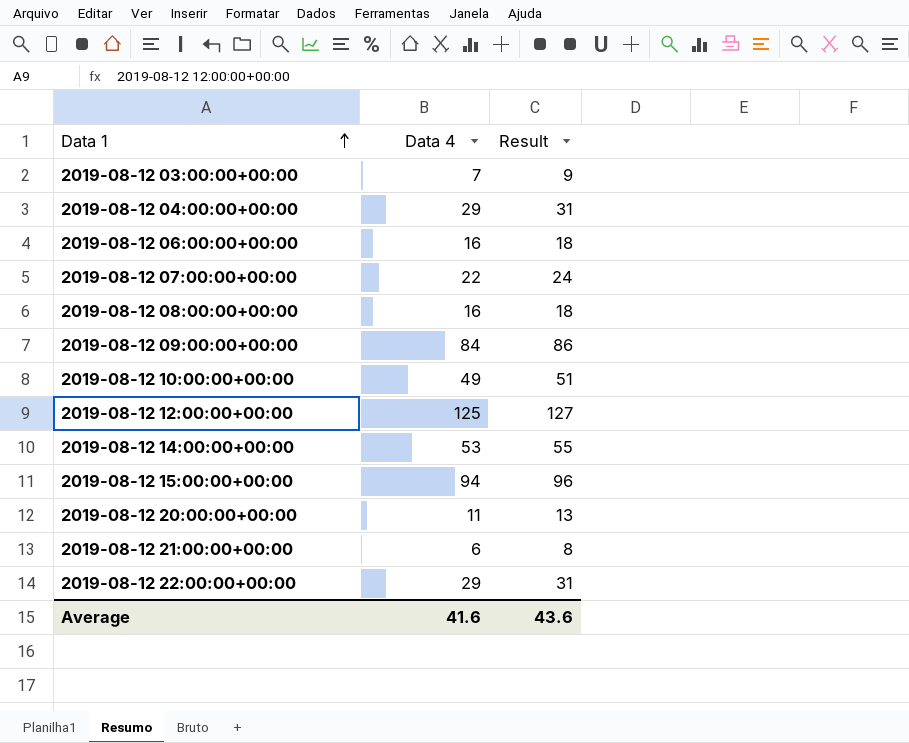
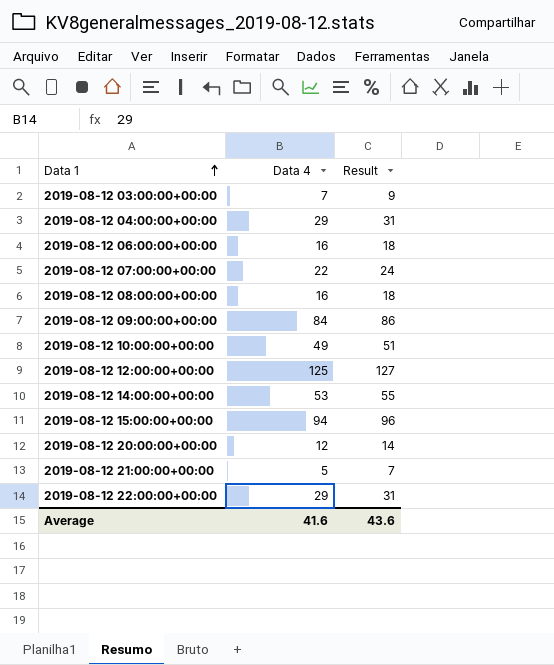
2019-08-12 20:00:00+00:00 | Data 4: 11 -> 12
2019-08-12 20:00:00+00:00 | Result: 13 -> 14
2019-08-12 21:00:00+00:00 | Data 4: 6 -> 5
2019-08-12 21:00:00+00:00 | Result: 8 -> 7

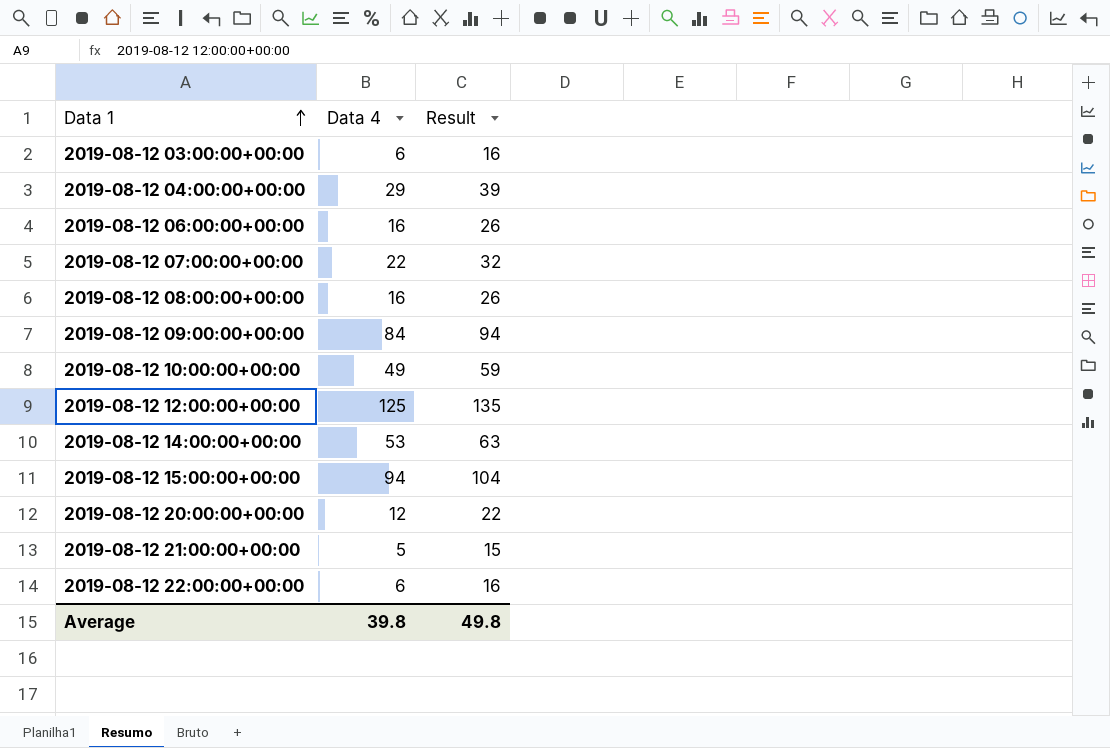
column Result | formula: [Data 4] + 2 -> [Data 4] + 10
2019-08-12 03:00:00+00:00 | Data 4: 7 -> 6
2019-08-12 22:00:00+00:00 | Data 4: 29 -> 6
Average | Data 4: 41.6 -> 39.8
Average | Result: 43.6 -> 49.8

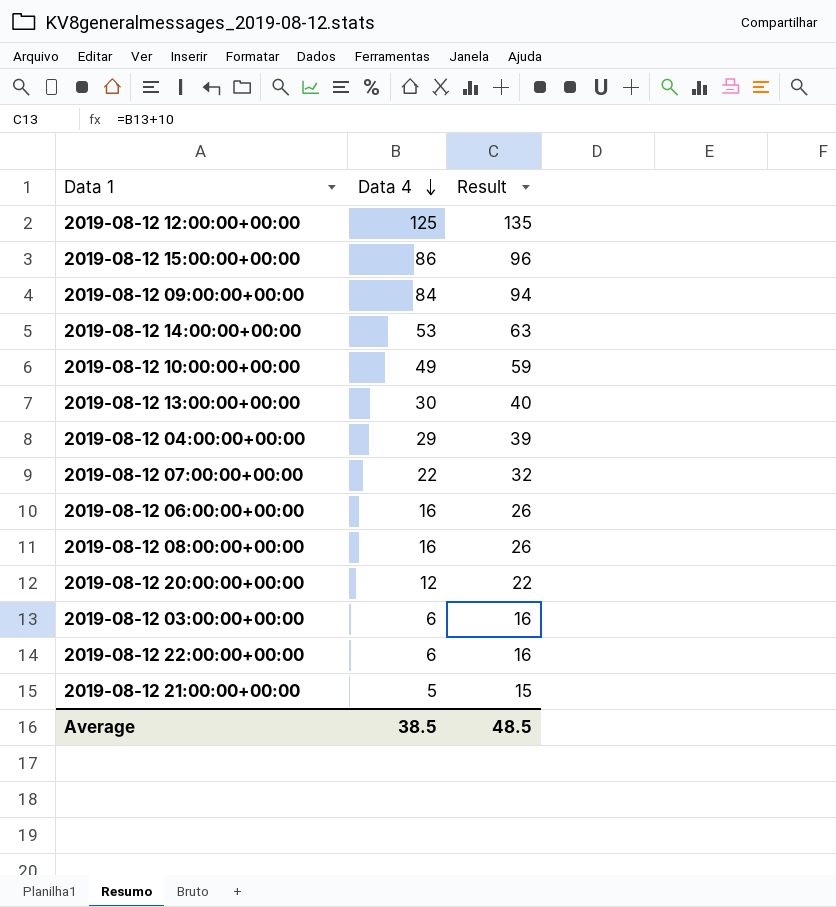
row order: Data 1 ascending -> Data 4 descending
2019-08-12 15:00:00+00:00 | Data 4: 94 -> 86
2019-08-12 15:00:00+00:00 | Result: 104 -> 96
row 2019-08-12 13:00:00+00:00: none -> 30 | 40
Average | Data 4: 39.8 -> 38.5
Average | Result: 49.8 -> 48.5

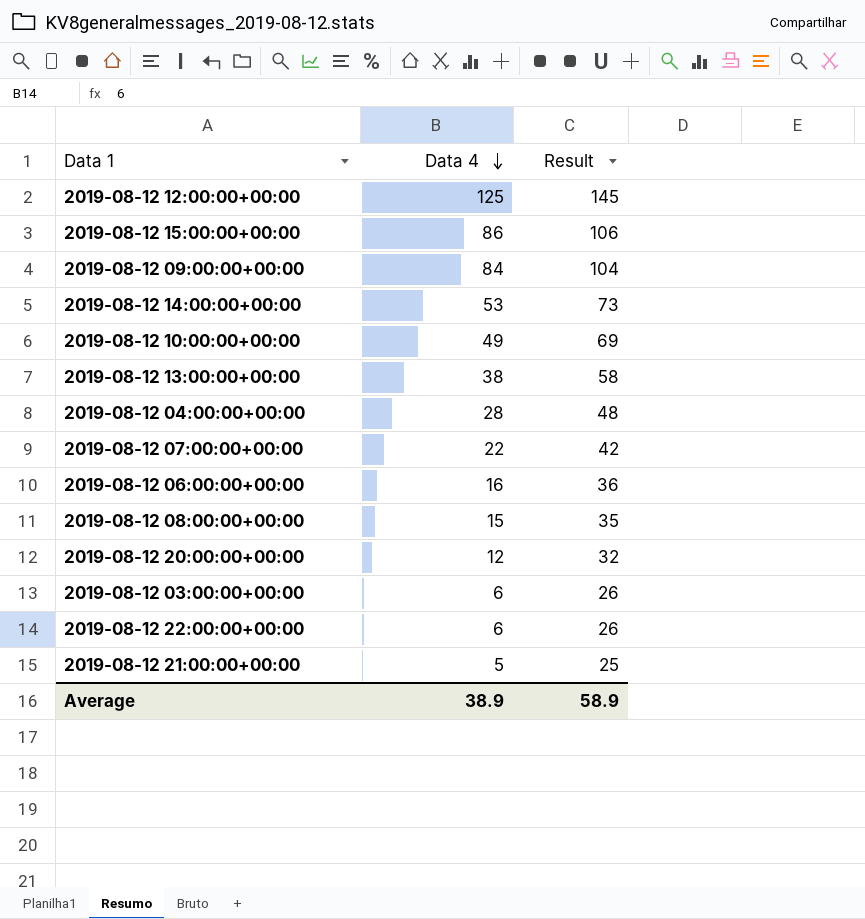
column Result | formula: [Data 4] + 10 -> [Data 4] + 20
2019-08-12 13:00:00+00:00 | Data 4: 30 -> 38
2019-08-12 04:00:00+00:00 | Data 4: 29 -> 28
2019-08-12 08:00:00+00:00 | Data 4: 16 -> 15
Average | Data 4: 38.5 -> 38.9
Average | Result: 48.5 -> 58.9

